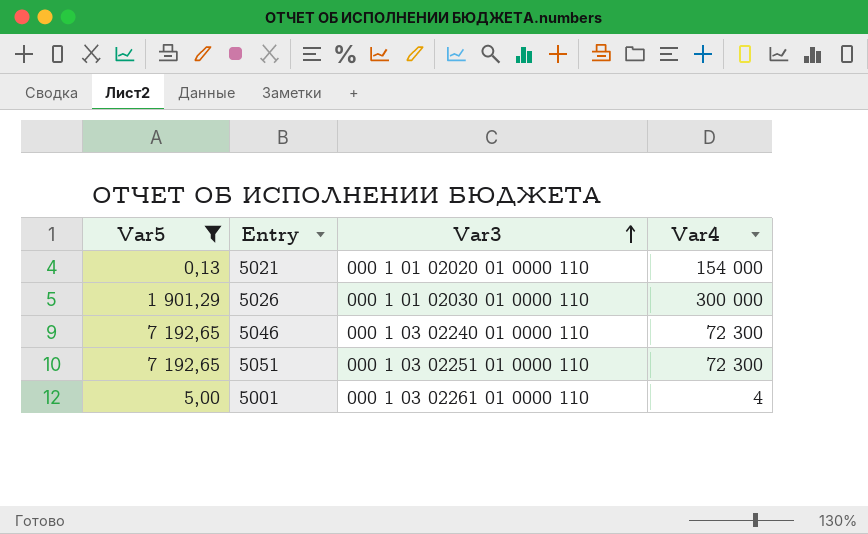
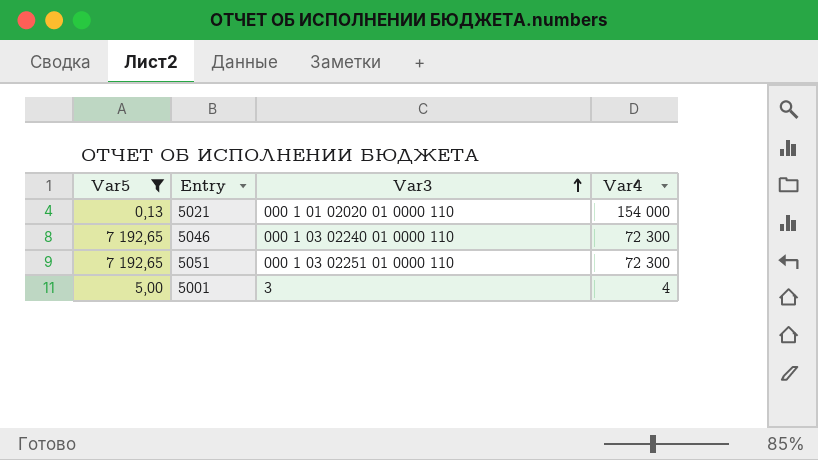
row 5026: 1 901,29 | 000 1 01 02030 01 0000 110 | 300 000 -> none
5001 | Var3: 000 1 03 02261 01 0000 110 -> 3

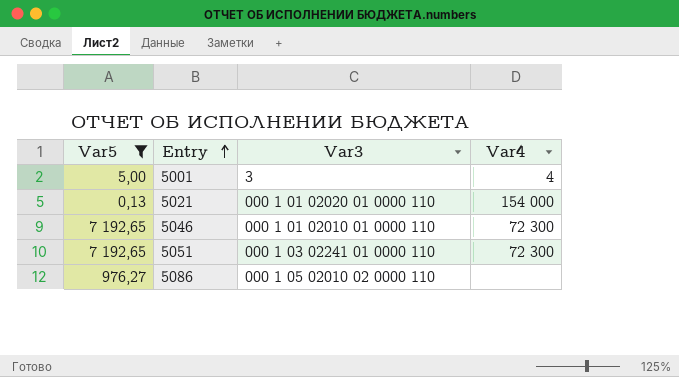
row order: Var3 ascending -> Entry ascending
5046 | Var3: 000 1 03 02240 01 0000 110 -> 000 1 01 02010 01 0000 110
5051 | Var3: 000 1 03 02251 01 0000 110 -> 000 1 03 02241 01 0000 110
row 5086: none -> 976,27 | 000 1 05 02010 02 0000 110 | none

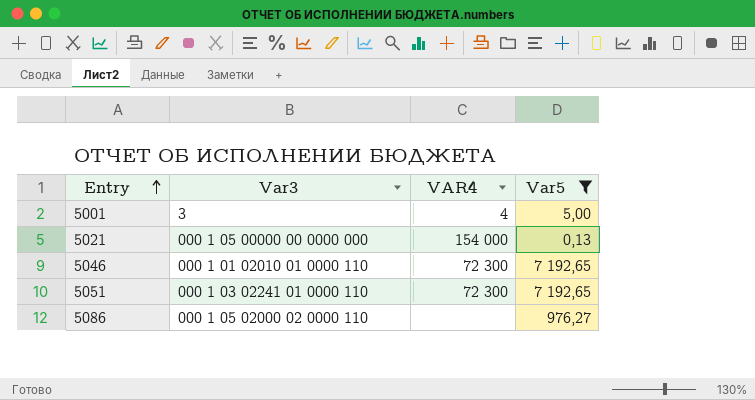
column name: Var4 -> VAR4
column Var5 | position: 1 -> 4
5021 | Var3: 000 1 01 02020 01 0000 110 -> 000 1 05 00000 00 0000 000
5086 | Var3: 000 1 05 02010 02 0000 110 -> 000 1 05 02000 02 0000 110

